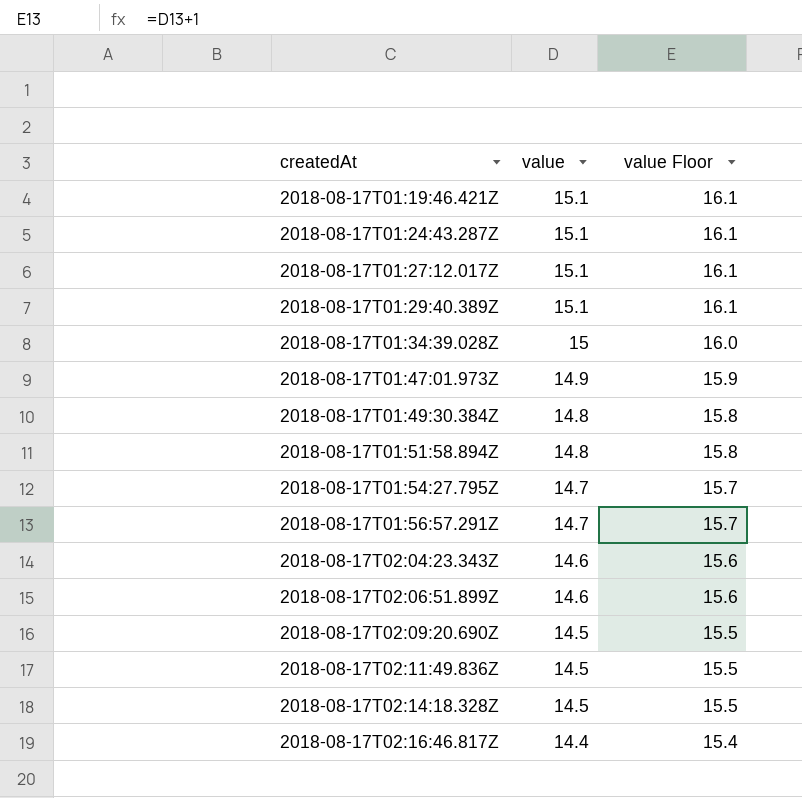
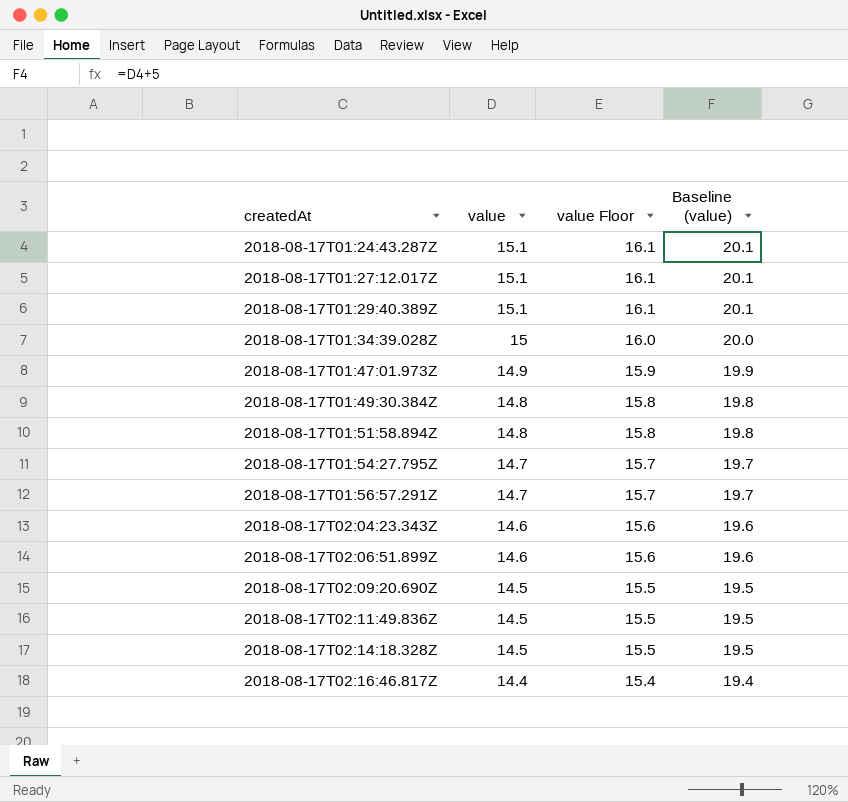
column Baseline (value) | formula: none -> [value] + 5
row 2018-08-17T01:19:46.421Z: 15.1 | 16.1 -> none

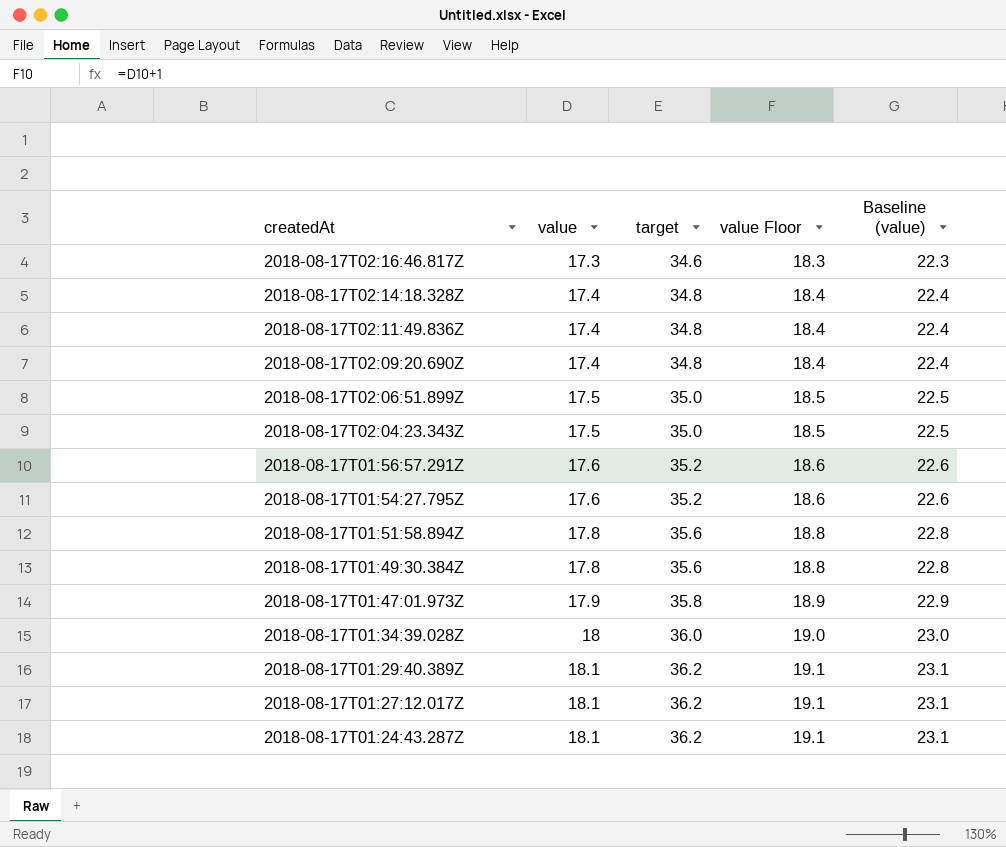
row order: createdAt ascending -> createdAt descending
column target | formula: none -> [value] * 2
2018-08-17T02:16:46.817Z | value: 14.4 -> 17.3
2018-08-17T02:16:46.817Z | value Floor: 15.4 -> 18.3
2018-08-17T02:16:46.817Z | Baseline (value): 19.4 -> 22.3
2018-08-17T02:14:18.328Z | value: 14.5 -> 17.4
2018-08-17T02:14:18.328Z | value Floor: 15.5 -> 18.4
2018-08-17T02:14:18.328Z | Baseline (value): 19.5 -> 22.4
2018-08-17T02:11:49.836Z | value: 14.5 -> 17.4
2018-08-17T02:11:49.836Z | value Floor: 15.5 -> 18.4
2018-08-17T02:11:49.836Z | Baseline (value): 19.5 -> 22.4
2018-08-17T02:09:20.690Z | value: 14.5 -> 17.4
2018-08-17T02:09:20.690Z | value Floor: 15.5 -> 18.4
2018-08-17T02:09:20.690Z | Baseline (value): 19.5 -> 22.4
2018-08-17T02:06:51.899Z | value: 14.6 -> 17.5
2018-08-17T02:06:51.899Z | value Floor: 15.6 -> 18.5
2018-08-17T02:06:51.899Z | Baseline (value): 19.6 -> 22.5
2018-08-17T02:04:23.343Z | value: 14.6 -> 17.5
2018-08-17T02:04:23.343Z | value Floor: 15.6 -> 18.5
2018-08-17T02:04:23.343Z | Baseline (value): 19.6 -> 22.5
2018-08-17T01:56:57.291Z | value: 14.7 -> 17.6
2018-08-17T01:56:57.291Z | value Floor: 15.7 -> 18.6
2018-08-17T01:56:57.291Z | Baseline (value): 19.7 -> 22.6
2018-08-17T01:54:27.795Z | value: 14.7 -> 17.6
2018-08-17T01:54:27.795Z | value Floor: 15.7 -> 18.6
2018-08-17T01:54:27.795Z | Baseline (value): 19.7 -> 22.6
2018-08-17T01:51:58.894Z | value: 14.8 -> 17.8
2018-08-17T01:51:58.894Z | value Floor: 15.8 -> 18.8
2018-08-17T01:51:58.894Z | Baseline (value): 19.8 -> 22.8
2018-08-17T01:49:30.384Z | value: 14.8 -> 17.8
2018-08-17T01:49:30.384Z | value Floor: 15.8 -> 18.8
2018-08-17T01:49:30.384Z | Baseline (value): 19.8 -> 22.8
2018-08-17T01:47:01.973Z | value: 14.9 -> 17.9
2018-08-17T01:47:01.973Z | value Floor: 15.9 -> 18.9
2018-08-17T01:47:01.973Z | Baseline (value): 19.9 -> 22.9
2018-08-17T01:34:39.028Z | value: 15 -> 18
2018-08-17T01:34:39.028Z | value Floor: 16.0 -> 19.0
2018-08-17T01:34:39.028Z | Baseline (value): 20.0 -> 23.0
2018-08-17T01:29:40.389Z | value: 15.1 -> 18.1
2018-08-17T01:29:40.389Z | value Floor: 16.1 -> 19.1
2018-08-17T01:29:40.389Z | Baseline (value): 20.1 -> 23.1
2018-08-17T01:27:12.017Z | value: 15.1 -> 18.1
2018-08-17T01:27:12.017Z | value Floor: 16.1 -> 19.1
2018-08-17T01:27:12.017Z | Baseline (value): 20.1 -> 23.1
2018-08-17T01:24:43.287Z | value: 15.1 -> 18.1
2018-08-17T01:24:43.287Z | value Floor: 16.1 -> 19.1
2018-08-17T01:24:43.287Z | Baseline (value): 20.1 -> 23.1

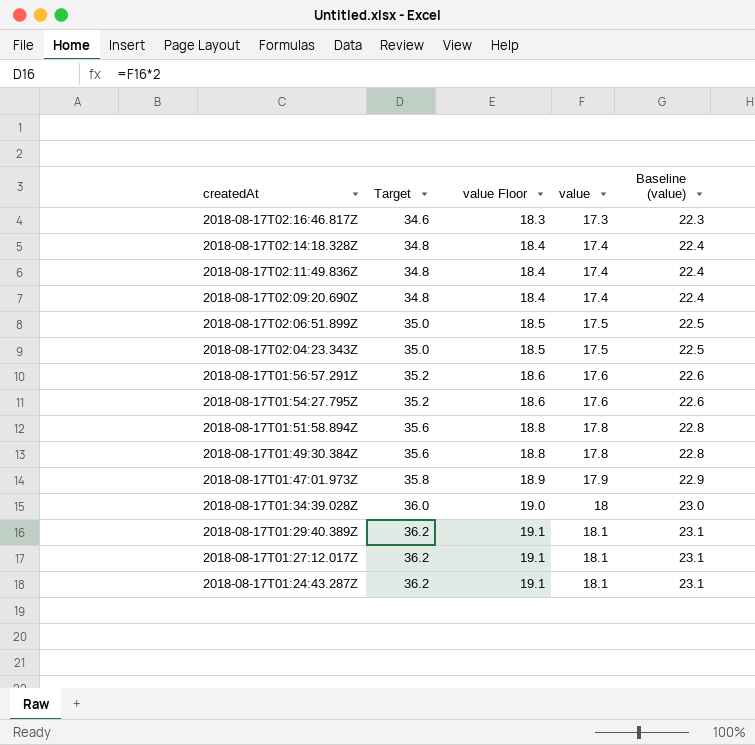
column name: target -> Target
column value | position: 2 -> 4

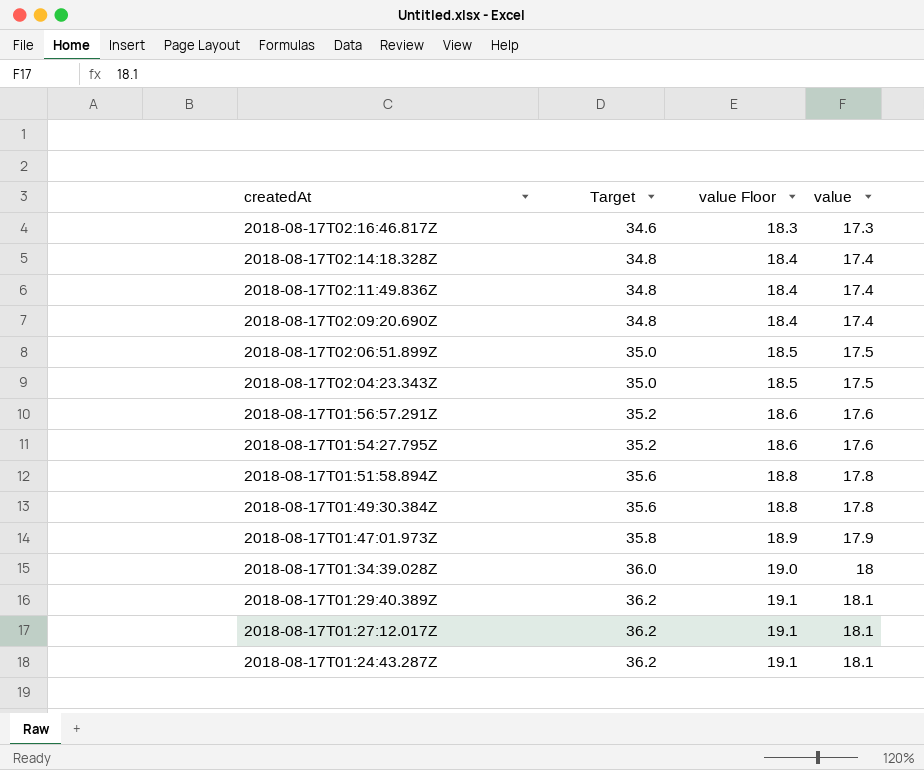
column Baseline (value) | formula: [value] + 5 -> none

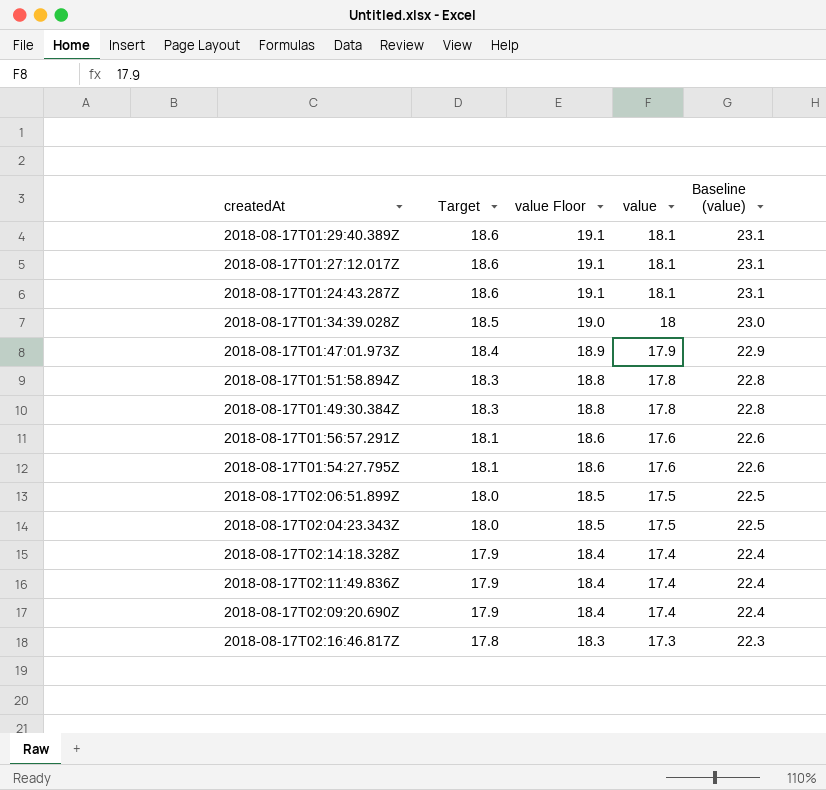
row order: createdAt descending -> Target descending
column Target | formula: [value] * 2 -> [value] * 1.03
column Baseline (value) | formula: none -> [value] + 5

